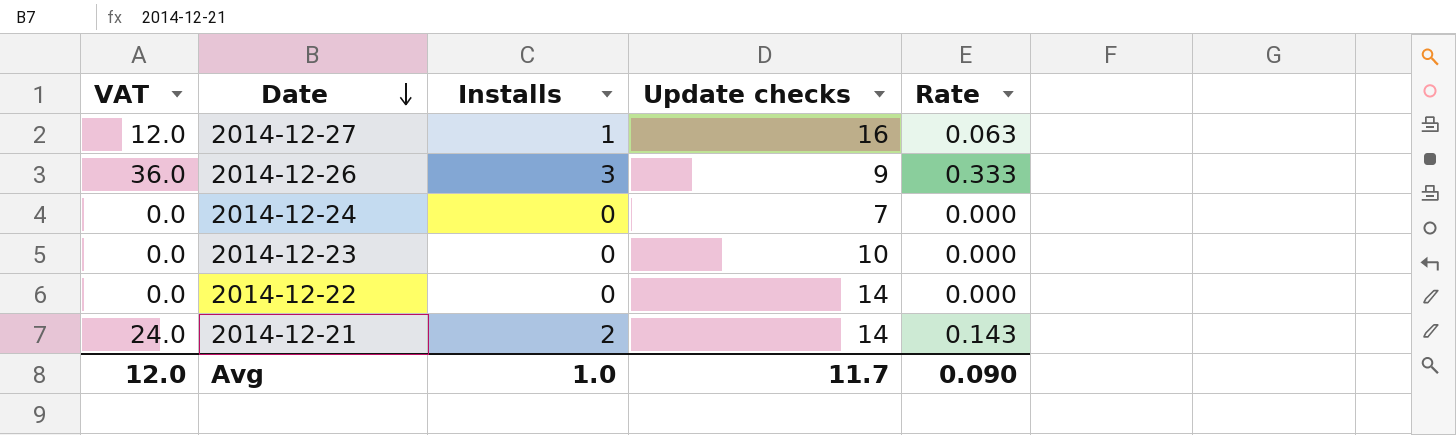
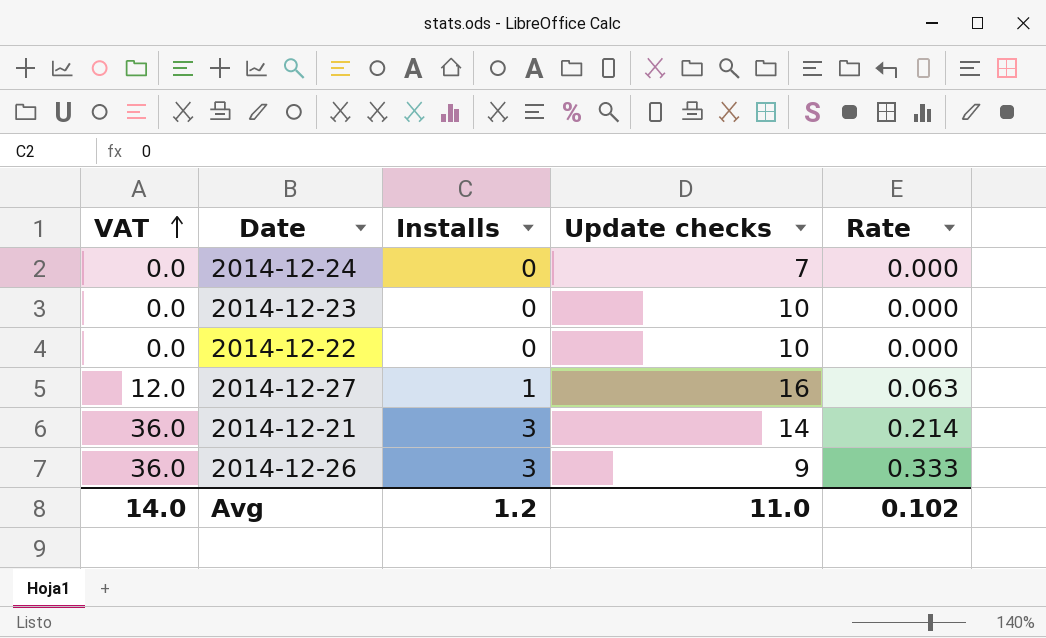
row order: Date descending -> VAT ascending
2014-12-22 | Update checks: 14 -> 10
2014-12-21 | VAT: 24.0 -> 36.0
2014-12-21 | Installs: 2 -> 3
2014-12-21 | Rate: 0.143 -> 0.214
Avg | VAT: 12.0 -> 14.0
Avg | Installs: 1.0 -> 1.2
Avg | Update checks: 11.7 -> 11.0
Avg | Rate: 0.090 -> 0.102

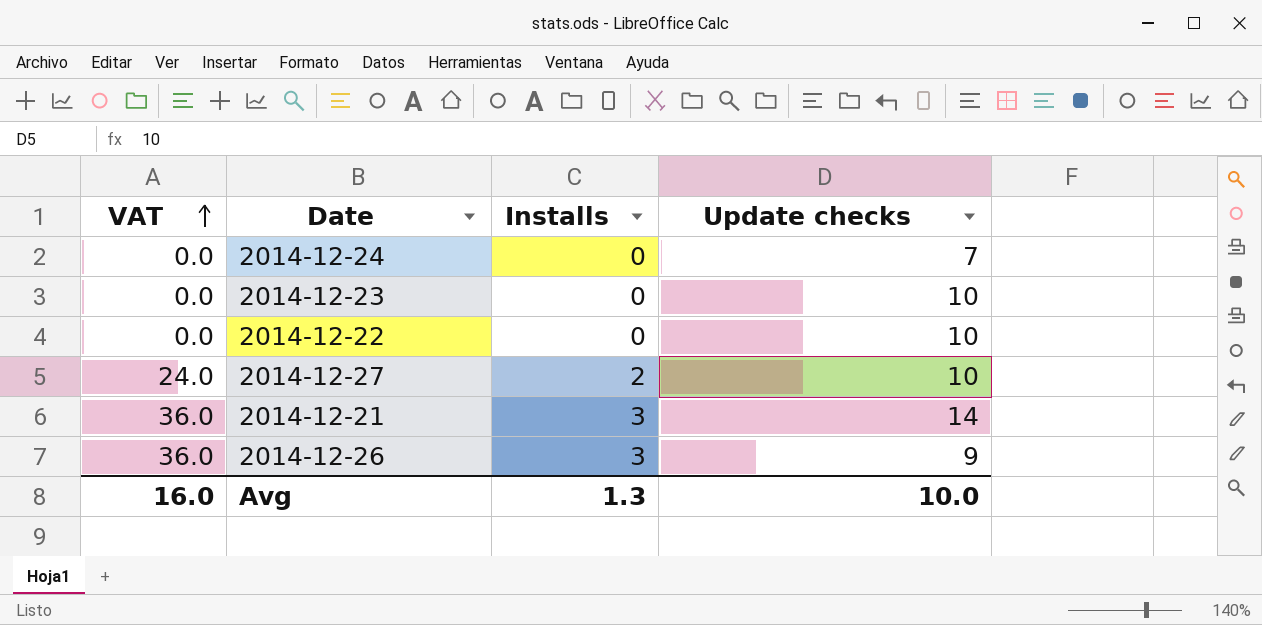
column Rate | formula: [Installs] / [Update checks] -> none
2014-12-27 | VAT: 12.0 -> 24.0
2014-12-27 | Installs: 1 -> 2
2014-12-27 | Update checks: 16 -> 10
Avg | VAT: 14.0 -> 16.0
Avg | Installs: 1.2 -> 1.3
Avg | Update checks: 11.0 -> 10.0

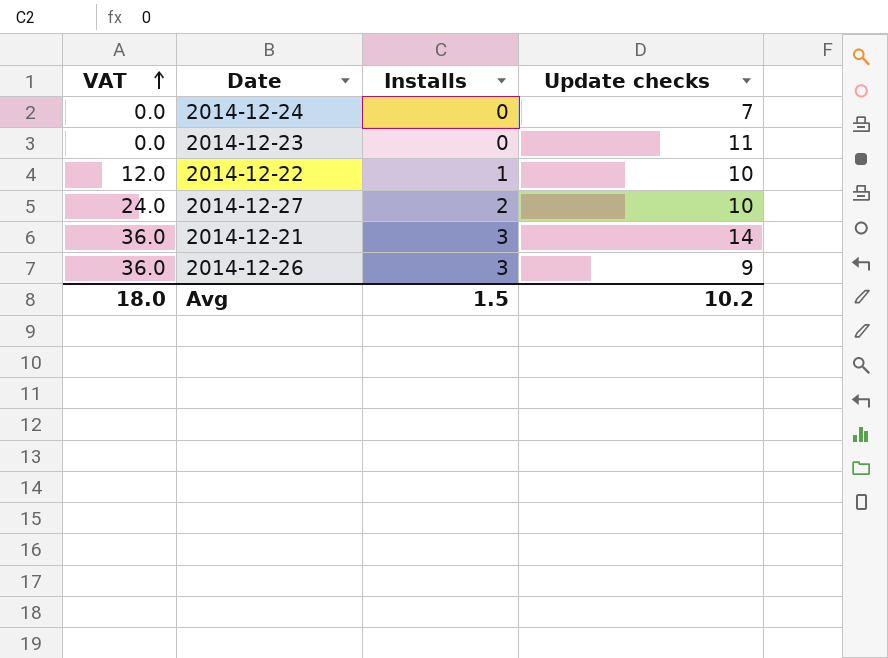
2014-12-23 | Update checks: 10 -> 11
2014-12-22 | VAT: 0.0 -> 12.0
2014-12-22 | Installs: 0 -> 1
Avg | VAT: 16.0 -> 18.0
Avg | Installs: 1.3 -> 1.5
Avg | Update checks: 10.0 -> 10.2

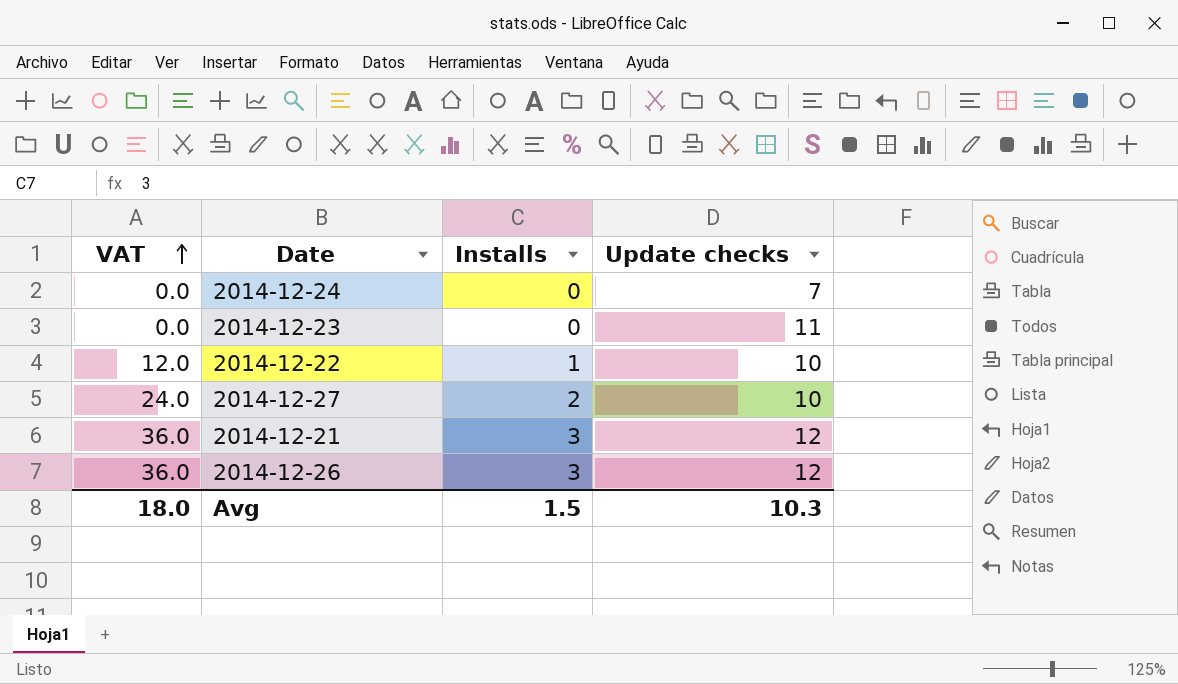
2014-12-21 | Update checks: 14 -> 12
2014-12-26 | Update checks: 9 -> 12
Avg | Update checks: 10.2 -> 10.3

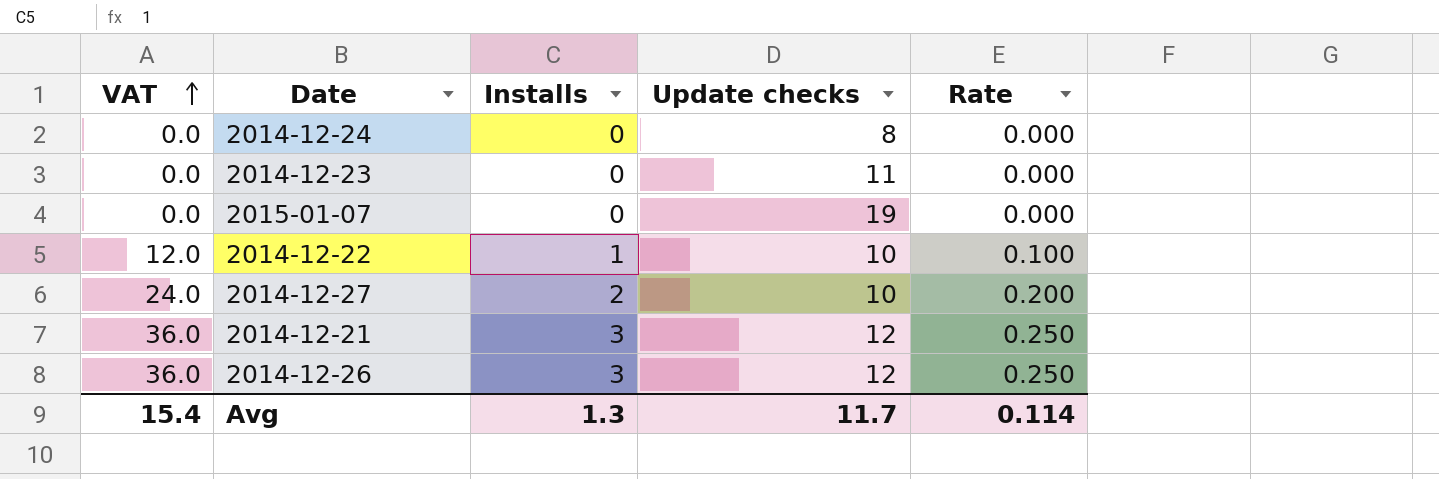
column Rate | formula: none -> [Installs] / [Update checks]
2014-12-24 | Update checks: 7 -> 8
row 2015-01-07: none -> 0.0 | 0 | 19 | 0.000
Avg | VAT: 18.0 -> 15.4
Avg | Installs: 1.5 -> 1.3
Avg | Update checks: 10.3 -> 11.7

